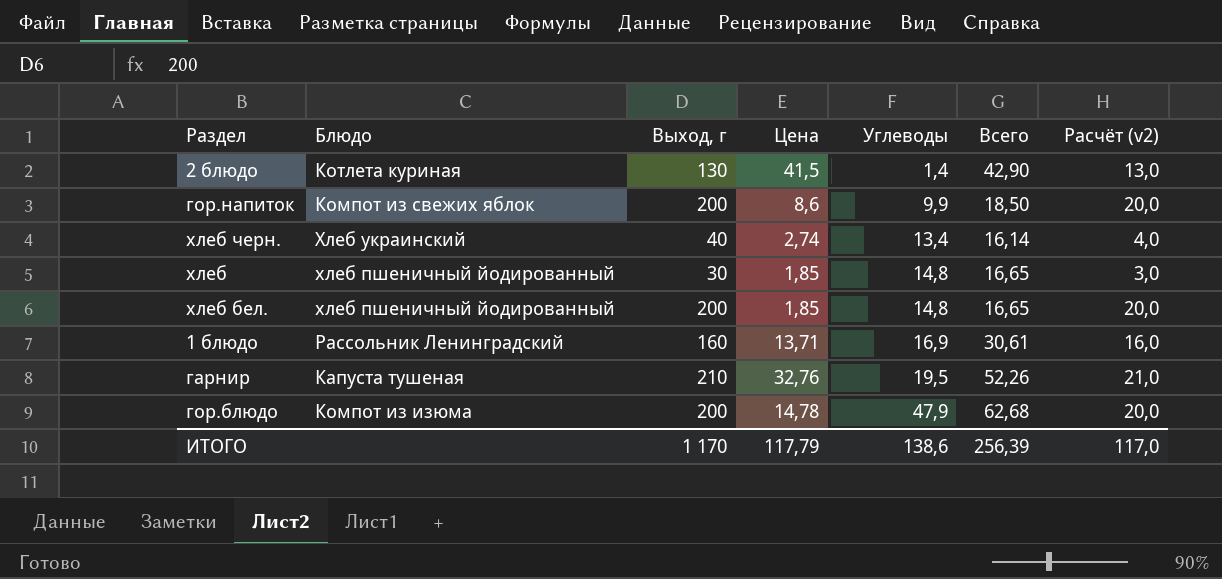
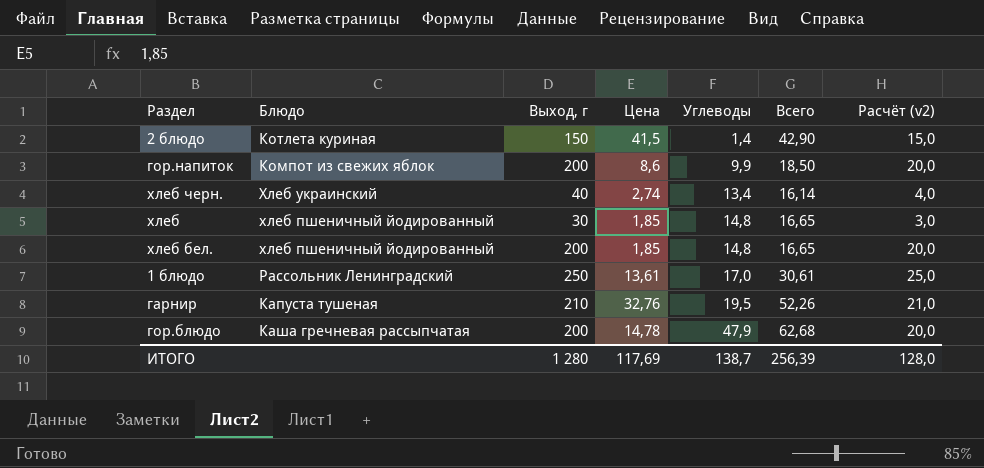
2 блюдо | Выход, г: 130 -> 150
2 блюдо | Расчёт (v2): 13,0 -> 15,0
1 блюдо | Выход, г: 160 -> 250
1 блюдо | Цена: 13,71 -> 13,61
1 блюдо | Углеводы: 16,9 -> 17,0
1 блюдо | Расчёт (v2): 16,0 -> 25,0
гор.блюдо | Блюдо: Компот из изюма -> Каша гречневая рассыпчатая
ИТОГО | Выход, г: 1 170 -> 1 280
ИТОГО | Цена: 117,79 -> 117,69
ИТОГО | Углеводы: 138,6 -> 138,7
ИТОГО | Расчёт (v2): 117,0 -> 128,0

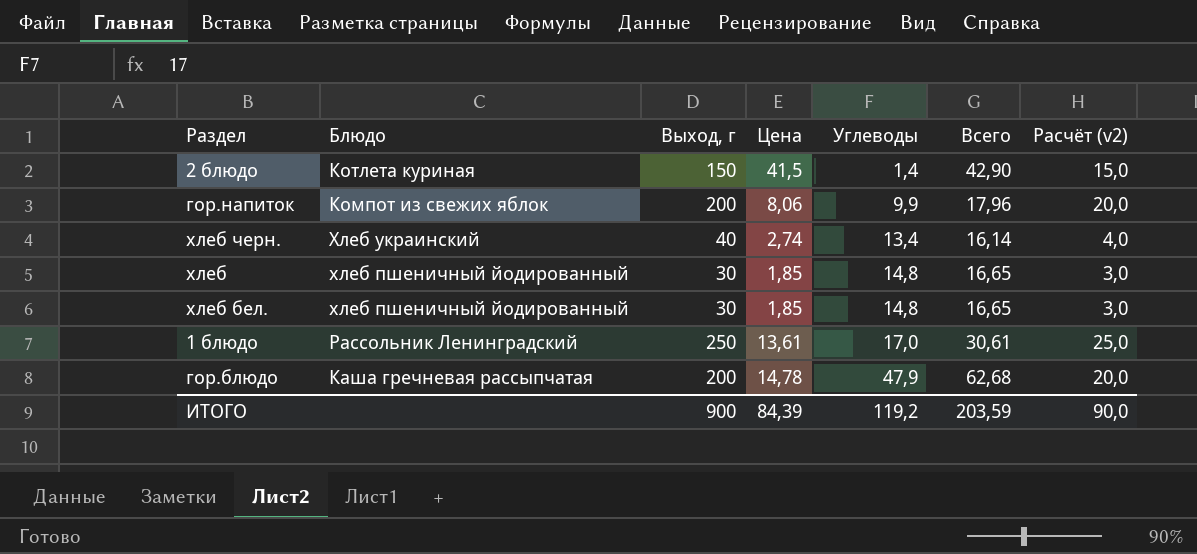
row гарнир: Капуста тушеная | 210 | 32,76 | 19,5 | 52,26 | 21,0 -> none
гор.напиток | Цена: 8,6 -> 8,06
гор.напиток | Всего: 18,50 -> 17,96
хлеб бел. | Выход, г: 200 -> 30
хлеб бел. | Расчёт (v2): 20,0 -> 3,0
ИТОГО | Выход, г: 1 280 -> 900
ИТОГО | Цена: 117,69 -> 84,39
ИТОГО | Углеводы: 138,7 -> 119,2
ИТОГО | Всего: 256,39 -> 203,59
ИТОГО | Расчёт (v2): 128,0 -> 90,0

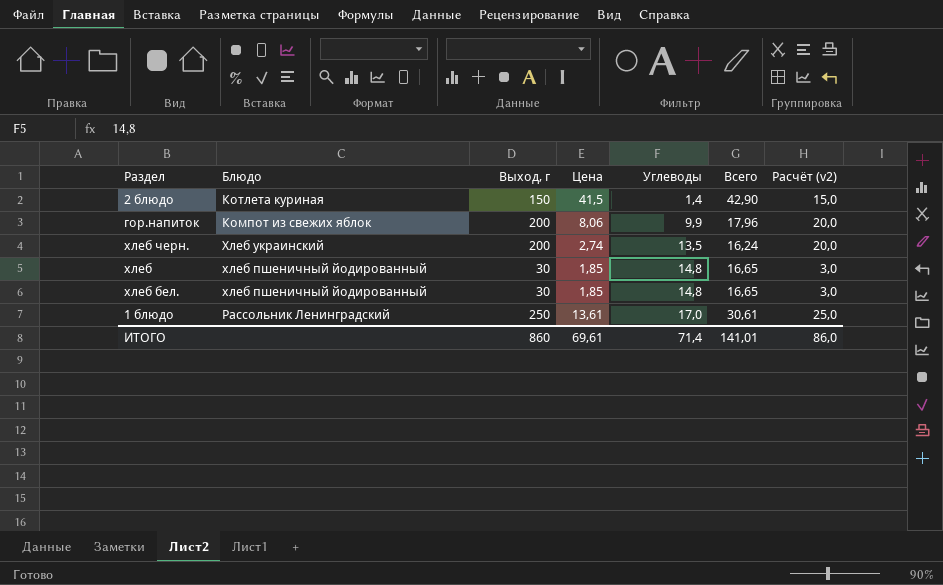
row гор.блюдо: Каша гречневая рассыпчатая | 200 | 14,78 | 47,9 | 62,68 | 20,0 -> none
хлеб черн. | Выход, г: 40 -> 200
хлеб черн. | Углеводы: 13,4 -> 13,5
хлеб черн. | Всего: 16,14 -> 16,24
хлеб черн. | Расчёт (v2): 4,0 -> 20,0
ИТОГО | Выход, г: 900 -> 860
ИТОГО | Цена: 84,39 -> 69,61
ИТОГО | Углеводы: 119,2 -> 71,4
ИТОГО | Всего: 203,59 -> 141,01
ИТОГО | Расчёт (v2): 90,0 -> 86,0

